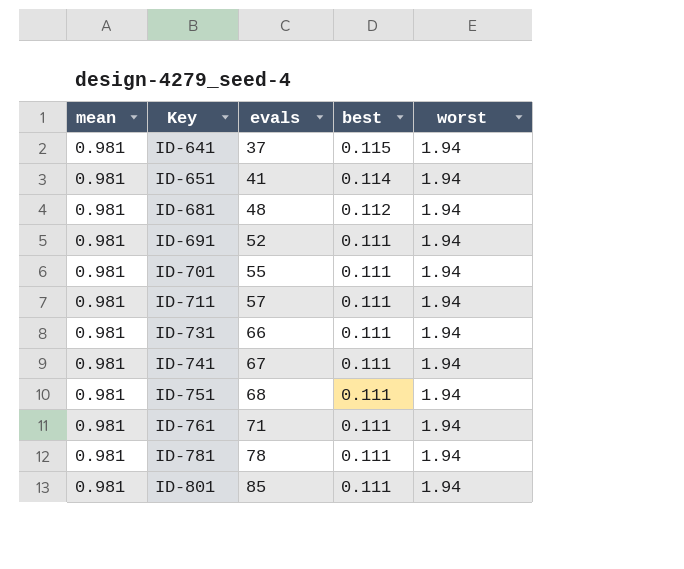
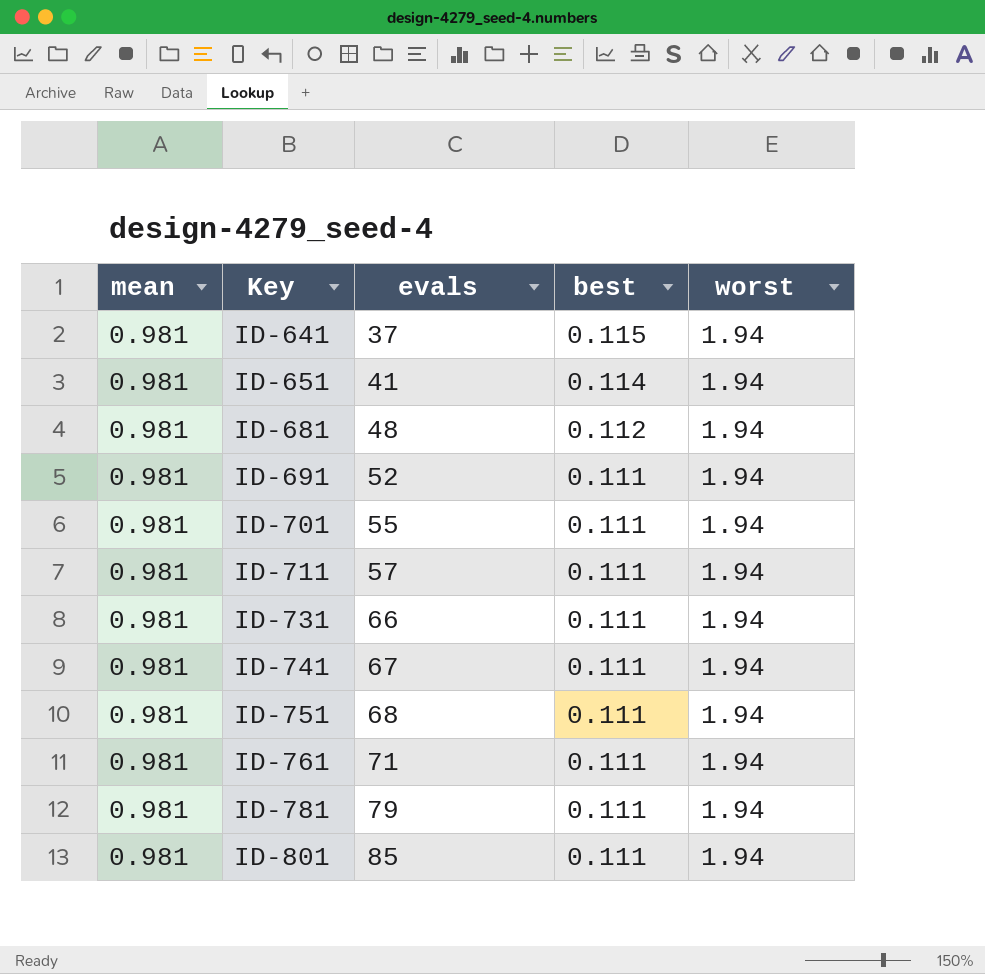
ID-781 | evals: 78 -> 79

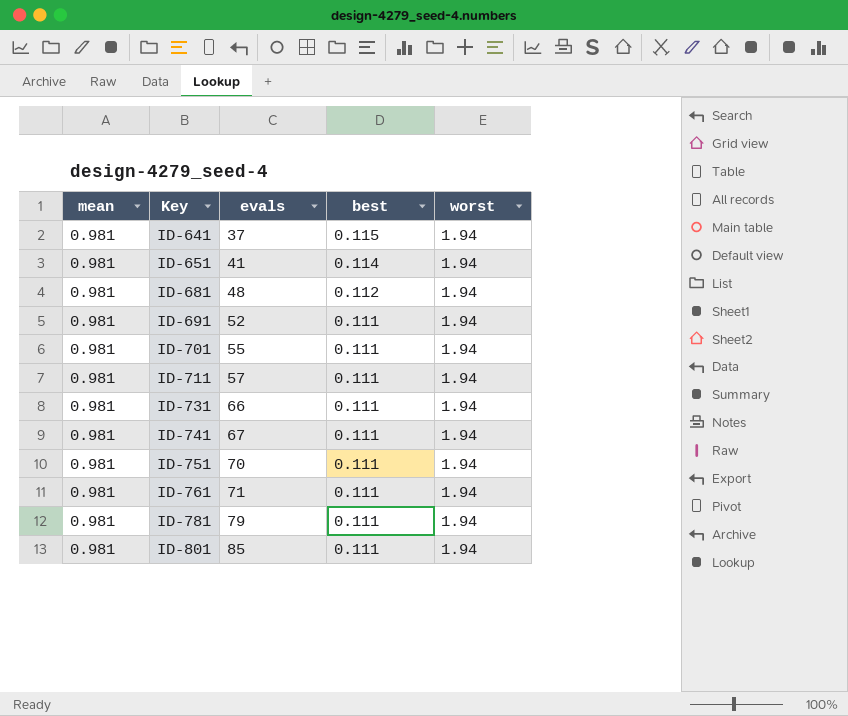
ID-751 | evals: 68 -> 70

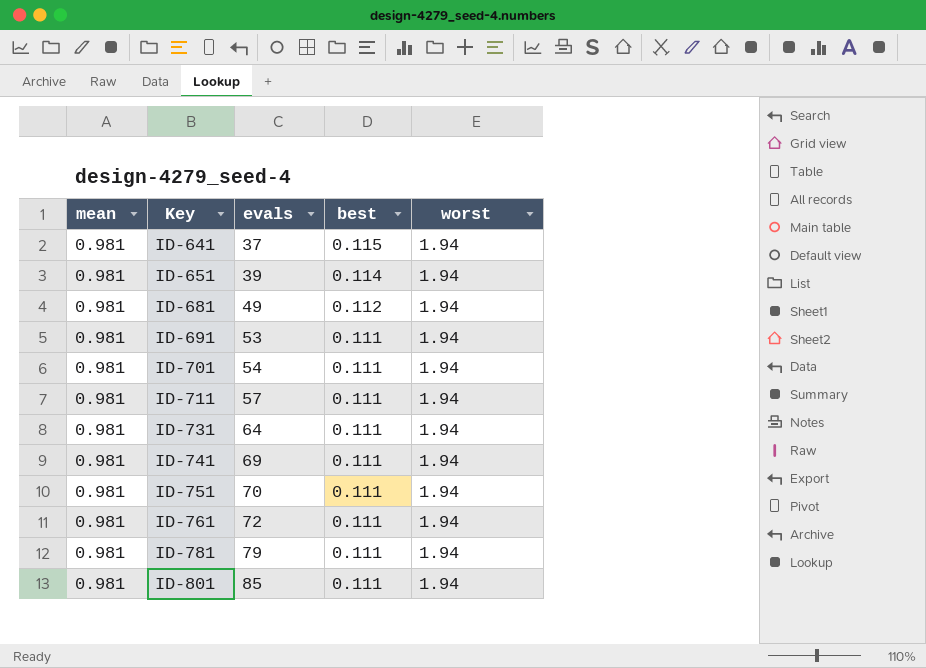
ID-651 | evals: 41 -> 39
ID-681 | evals: 48 -> 49
ID-691 | evals: 52 -> 53
ID-701 | evals: 55 -> 54
ID-731 | evals: 66 -> 64
ID-741 | evals: 67 -> 69
ID-761 | evals: 71 -> 72

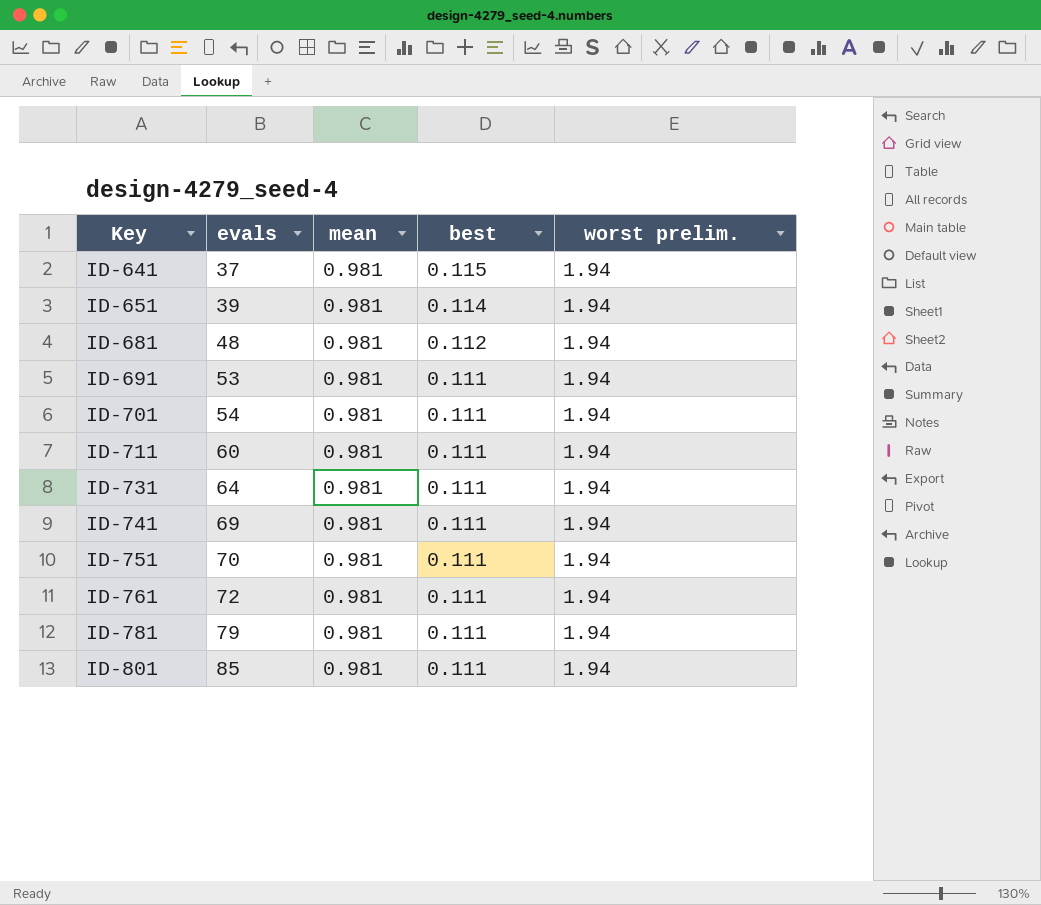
column mean | position: 1 -> 3
column name: worst -> worst prelim.
ID-681 | evals: 49 -> 48
ID-711 | evals: 57 -> 60

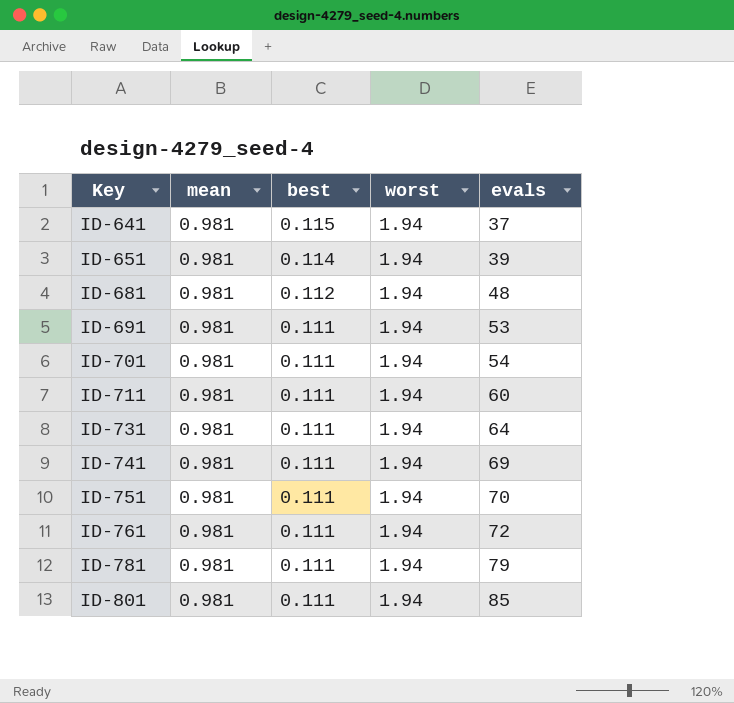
column name: worst prelim. -> worst
column evals | position: 2 -> 5

